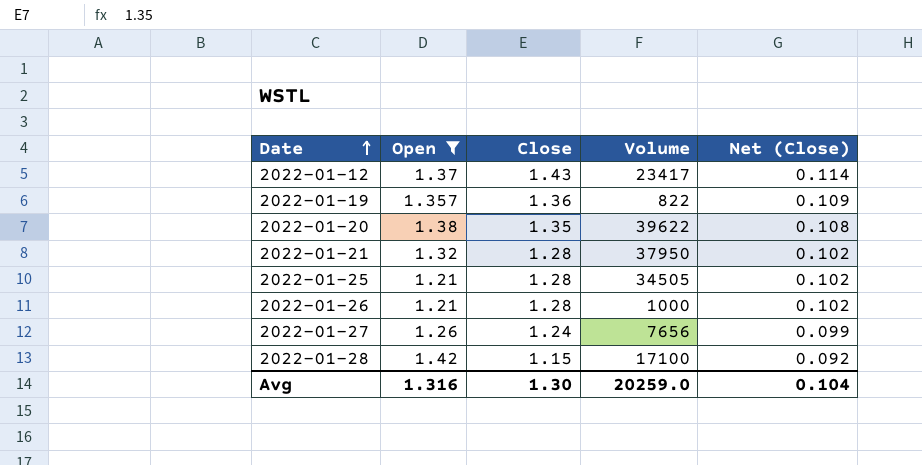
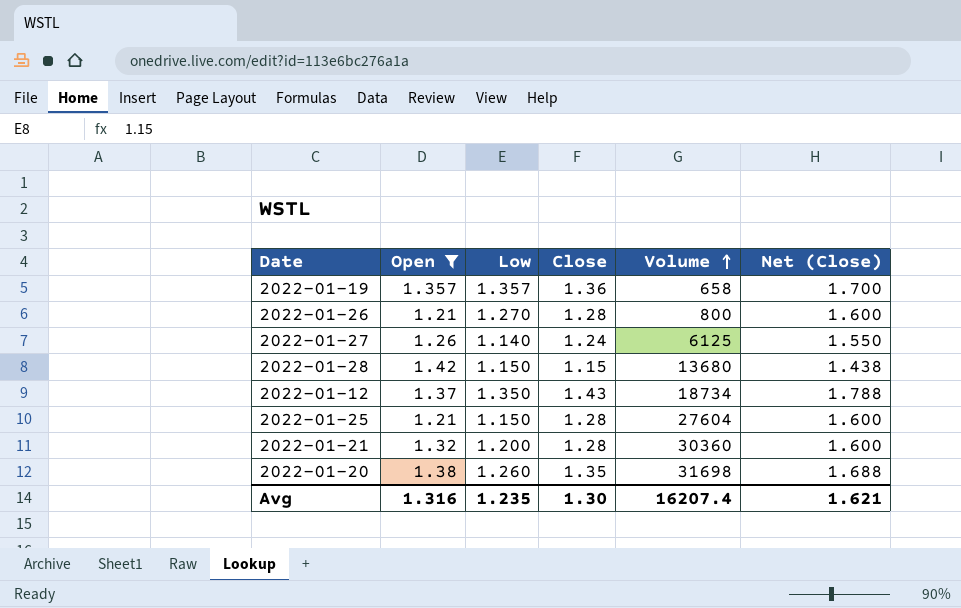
row order: Date ascending -> Volume ascending
column Low | position: none -> 3
column Net (Close) | formula: [Close] * 0.08 -> [Close] * 1.25
2022-01-19 | Volume: 822 -> 658
2022-01-26 | Volume: 1000 -> 800
2022-01-27 | Volume: 7656 -> 6125
2022-01-28 | Volume: 17100 -> 13680
2022-01-12 | Volume: 23417 -> 18734
2022-01-25 | Volume: 34505 -> 27604
2022-01-21 | Volume: 37950 -> 30360
2022-01-20 | Volume: 39622 -> 31698
Avg | Volume: 20259.0 -> 16207.4
Avg | Net (Close): 0.104 -> 1.621

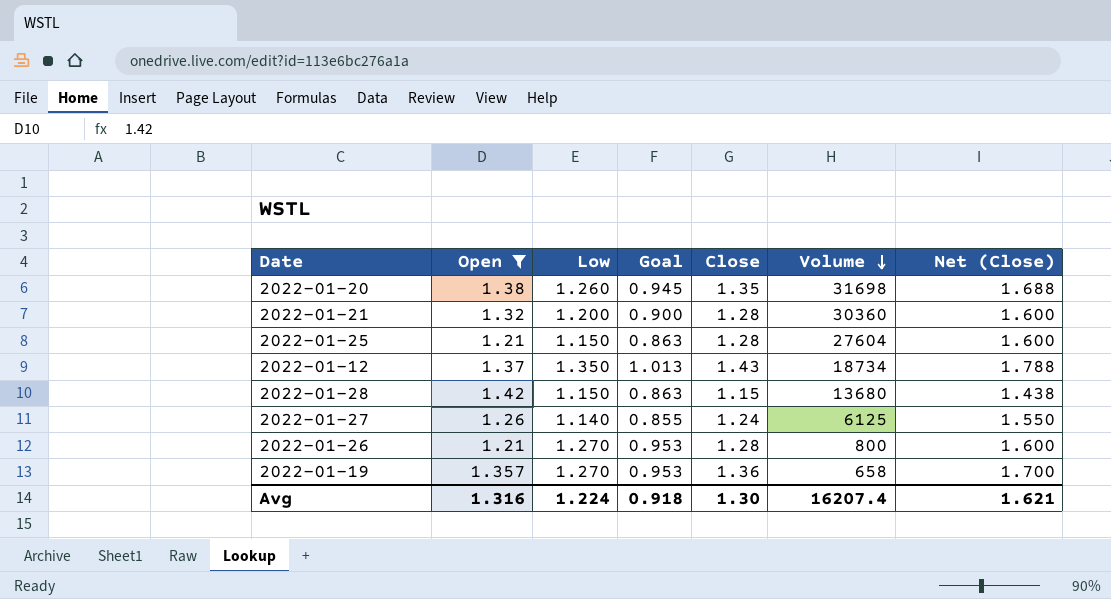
row order: Volume ascending -> Volume descending
column Goal | formula: none -> [Low] * 0.75
2022-01-19 | Low: 1.357 -> 1.270
Avg | Low: 1.235 -> 1.224

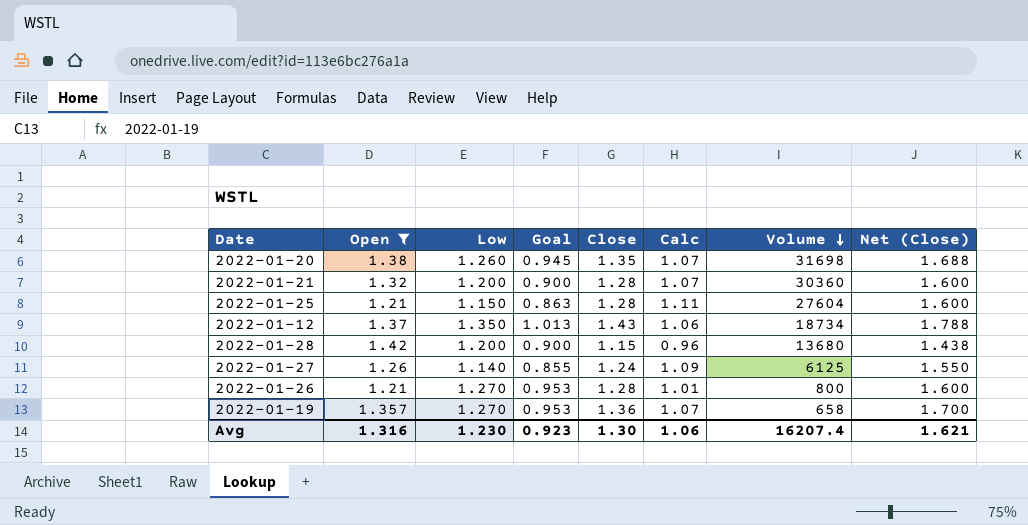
column Calc | formula: none -> [Close] / [Low]
2022-01-28 | Low: 1.150 -> 1.200
2022-01-28 | Goal: 0.863 -> 0.900
Avg | Low: 1.224 -> 1.230
Avg | Goal: 0.918 -> 0.923

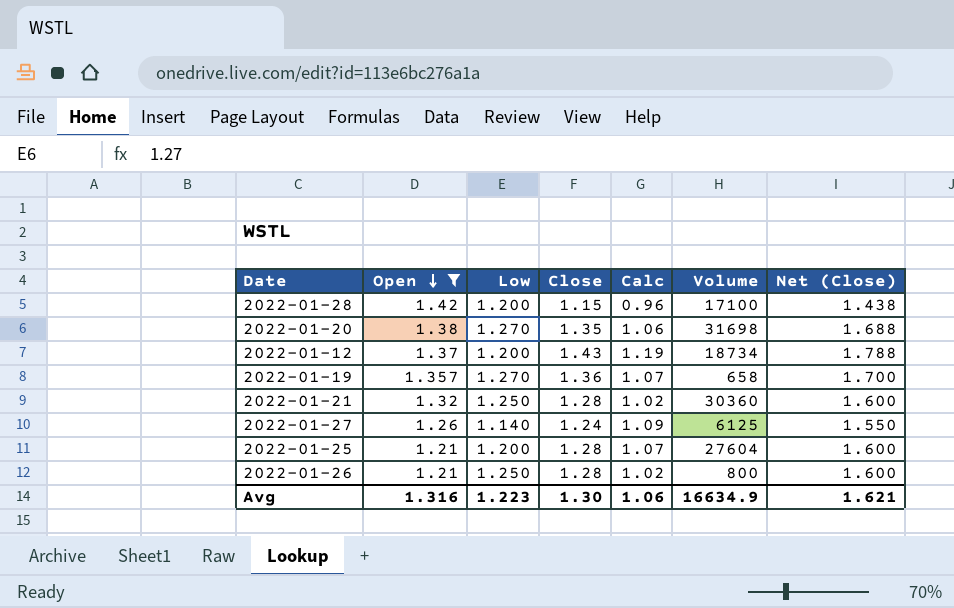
row order: Volume descending -> Open descending
column Goal | formula: [Low] * 0.75 -> none
2022-01-28 | Volume: 13680 -> 17100
2022-01-20 | Low: 1.260 -> 1.270
2022-01-20 | Calc: 1.07 -> 1.06
2022-01-12 | Low: 1.350 -> 1.200
2022-01-12 | Calc: 1.06 -> 1.19
2022-01-21 | Low: 1.200 -> 1.250
2022-01-21 | Calc: 1.07 -> 1.02
2022-01-25 | Low: 1.150 -> 1.200
2022-01-25 | Calc: 1.11 -> 1.07
2022-01-26 | Low: 1.270 -> 1.250
2022-01-26 | Calc: 1.01 -> 1.02
Avg | Low: 1.230 -> 1.223
Avg | Volume: 16207.4 -> 16634.9

